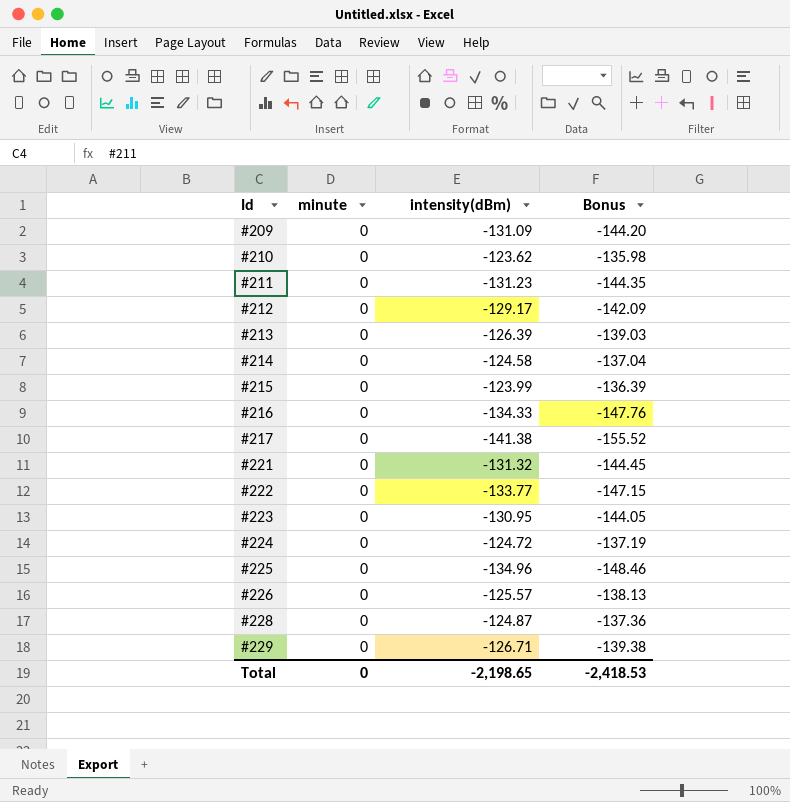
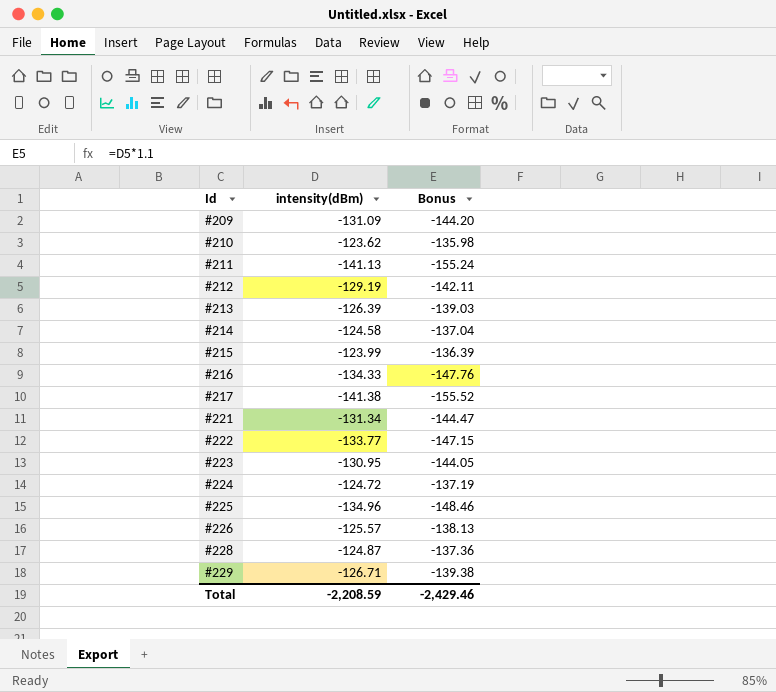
column minute | position: 2 -> none
#211 | intensity(dBm): -131.23 -> -141.13
#211 | Bonus: -144.35 -> -155.24
#212 | intensity(dBm): -129.17 -> -129.19
#212 | Bonus: -142.09 -> -142.11
#221 | intensity(dBm): -131.32 -> -131.34
#221 | Bonus: -144.45 -> -144.47
Total | intensity(dBm): -2,198.65 -> -2,208.59
Total | Bonus: -2,418.53 -> -2,429.46

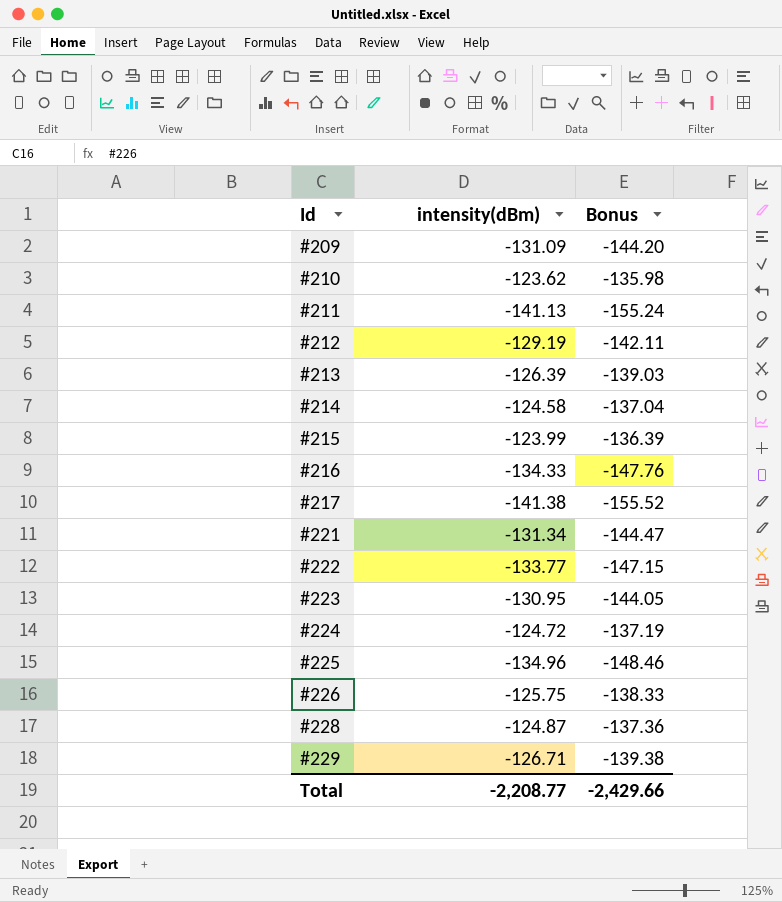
#226 | intensity(dBm): -125.57 -> -125.75
#226 | Bonus: -138.13 -> -138.33
Total | intensity(dBm): -2,208.59 -> -2,208.77
Total | Bonus: -2,429.46 -> -2,429.66

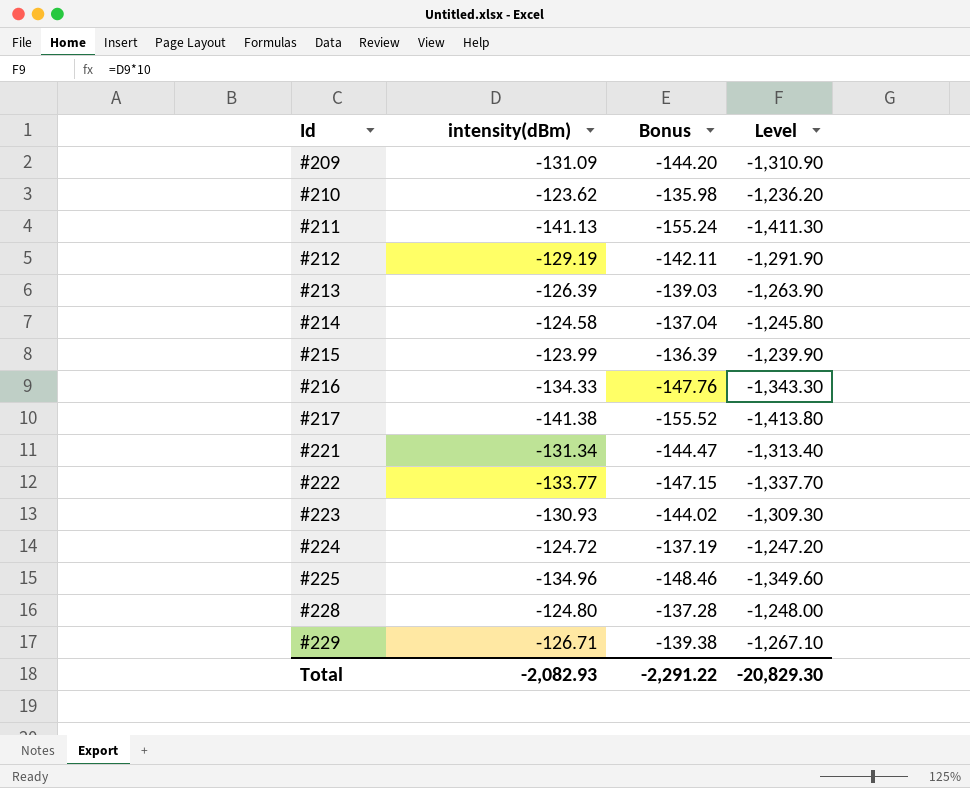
column Level | formula: none -> [intensity(dBm)] * 10
row #226: -125.75 | -138.33 -> none
#223 | intensity(dBm): -130.95 -> -130.93
#223 | Bonus: -144.05 -> -144.02
#228 | intensity(dBm): -124.87 -> -124.80
#228 | Bonus: -137.36 -> -137.28
Total | intensity(dBm): -2,208.77 -> -2,082.93
Total | Bonus: -2,429.66 -> -2,291.22

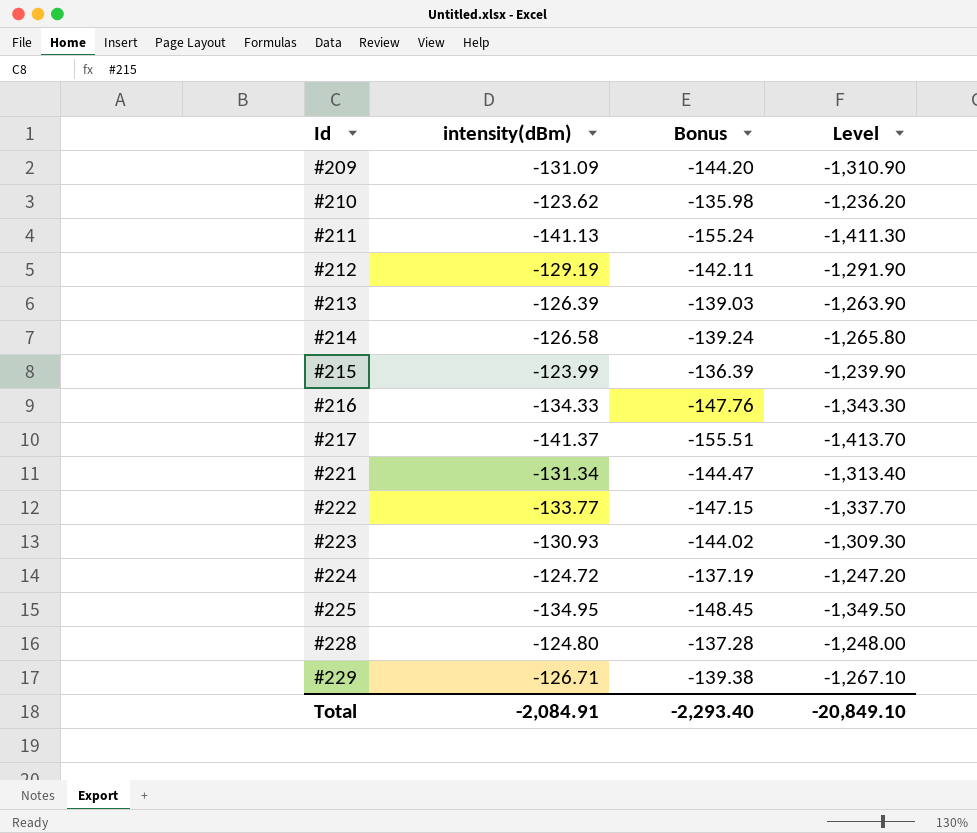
#214 | intensity(dBm): -124.58 -> -126.58
#214 | Bonus: -137.04 -> -139.24
#214 | Level: -1,245.80 -> -1,265.80
#217 | intensity(dBm): -141.38 -> -141.37
#217 | Bonus: -155.52 -> -155.51
#217 | Level: -1,413.80 -> -1,413.70
#225 | intensity(dBm): -134.96 -> -134.95
#225 | Bonus: -148.46 -> -148.45
#225 | Level: -1,349.60 -> -1,349.50
Total | intensity(dBm): -2,082.93 -> -2,084.91
Total | Bonus: -2,291.22 -> -2,293.40
Total | Level: -20,829.30 -> -20,849.10

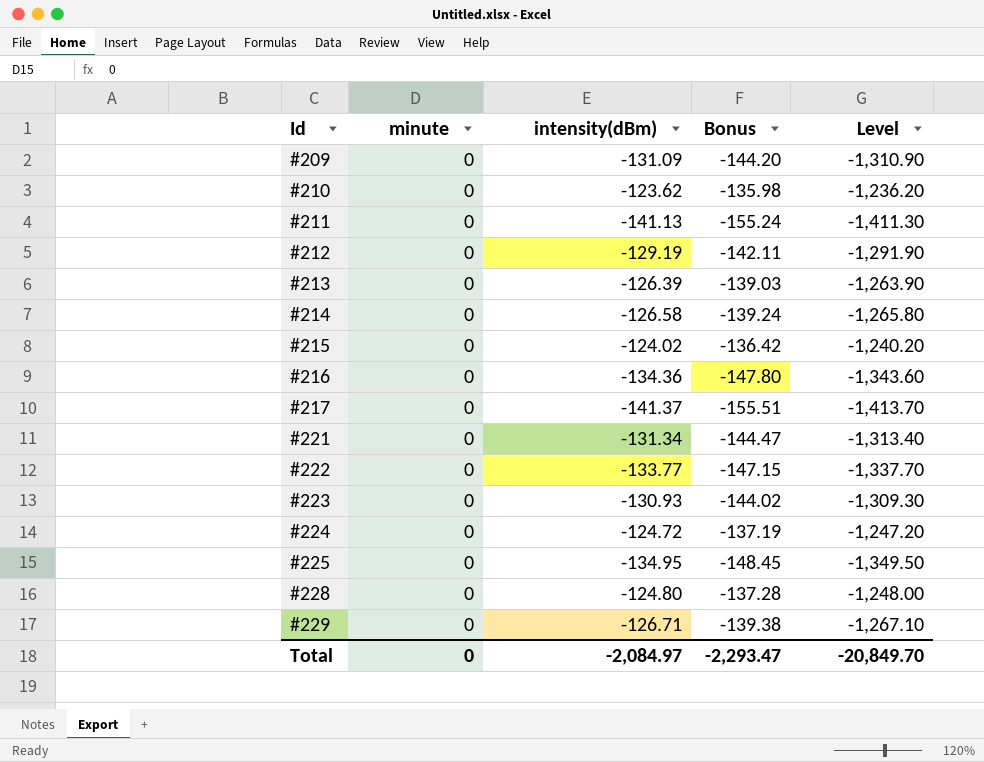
column minute | position: none -> 2
#215 | intensity(dBm): -123.99 -> -124.02
#215 | Bonus: -136.39 -> -136.42
#215 | Level: -1,239.90 -> -1,240.20
#216 | intensity(dBm): -134.33 -> -134.36
#216 | Bonus: -147.76 -> -147.80
#216 | Level: -1,343.30 -> -1,343.60
Total | intensity(dBm): -2,084.91 -> -2,084.97
Total | Bonus: -2,293.40 -> -2,293.47
Total | Level: -20,849.10 -> -20,849.70

